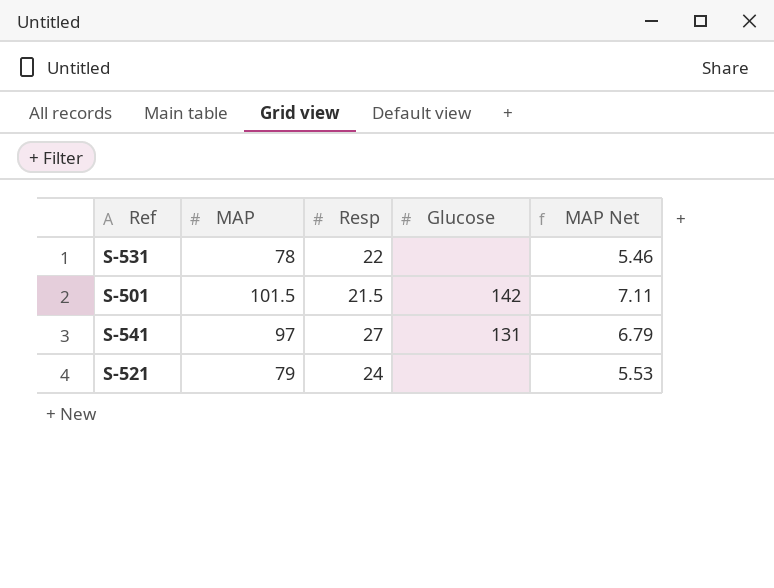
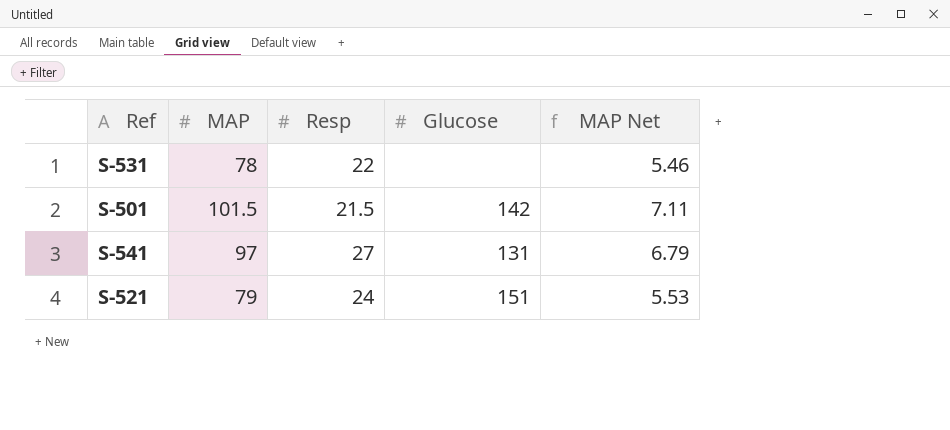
S-521 | Glucose: none -> 151

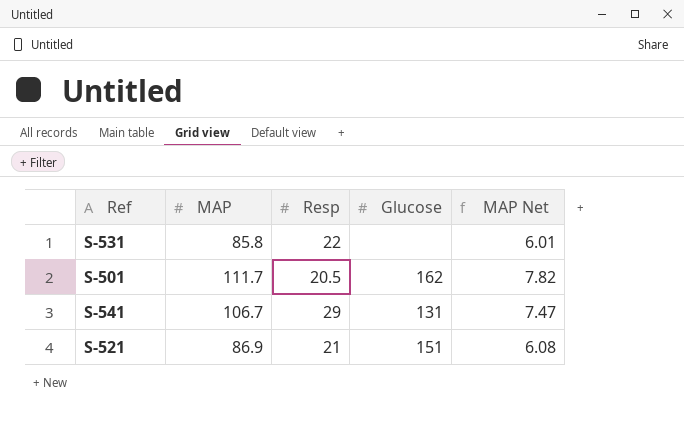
S-531 | MAP: 78 -> 85.8
S-531 | MAP Net: 5.46 -> 6.01
S-501 | MAP: 101.5 -> 111.7
S-501 | Resp: 21.5 -> 20.5
S-501 | Glucose: 142 -> 162
S-501 | MAP Net: 7.11 -> 7.82
S-541 | MAP: 97 -> 106.7
S-541 | Resp: 27 -> 29
S-541 | MAP Net: 6.79 -> 7.47
S-521 | MAP: 79 -> 86.9
S-521 | Resp: 24 -> 21
S-521 | MAP Net: 5.53 -> 6.08

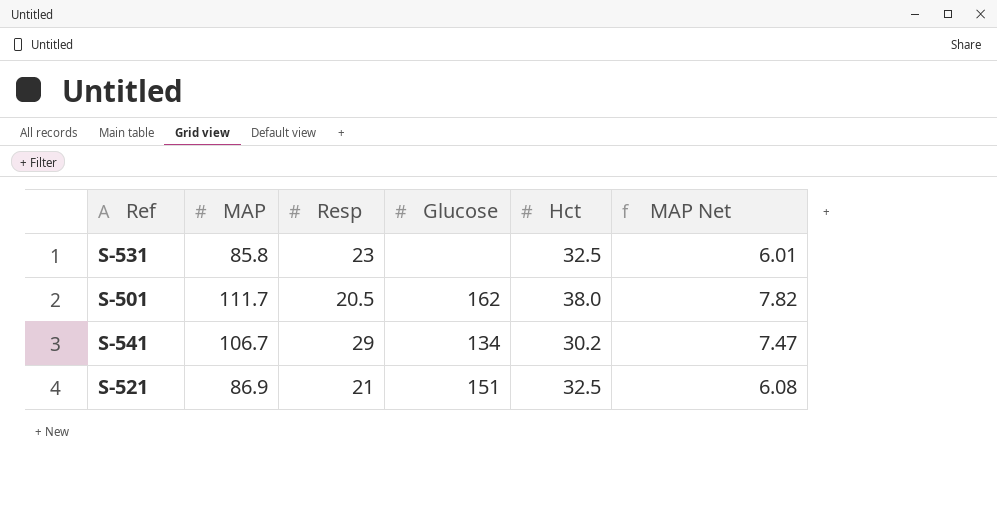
column Hct | position: none -> 5
S-531 | Resp: 22 -> 23
S-541 | Glucose: 131 -> 134

